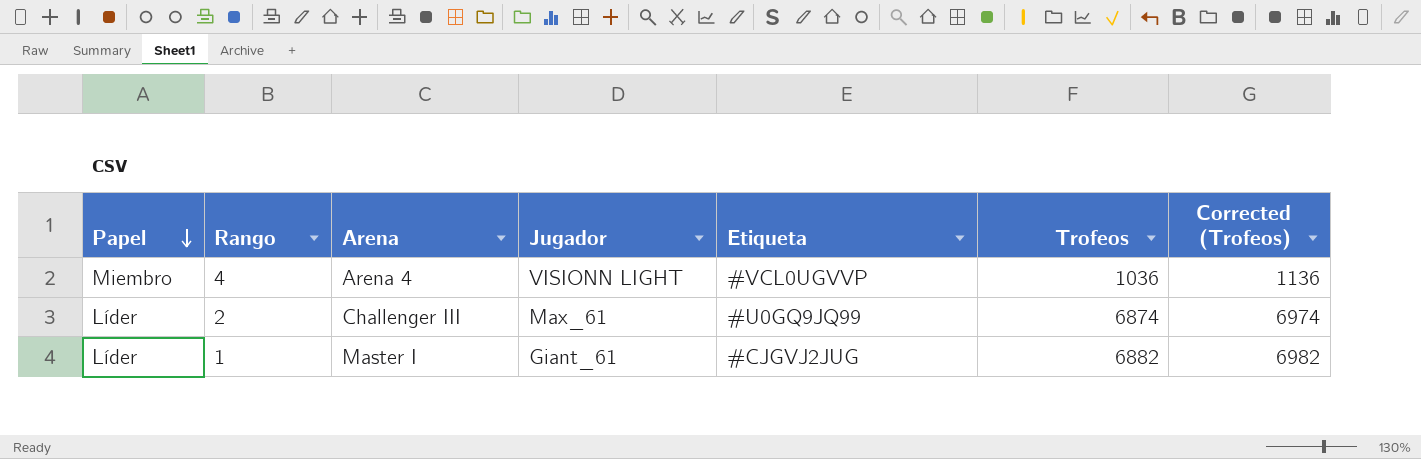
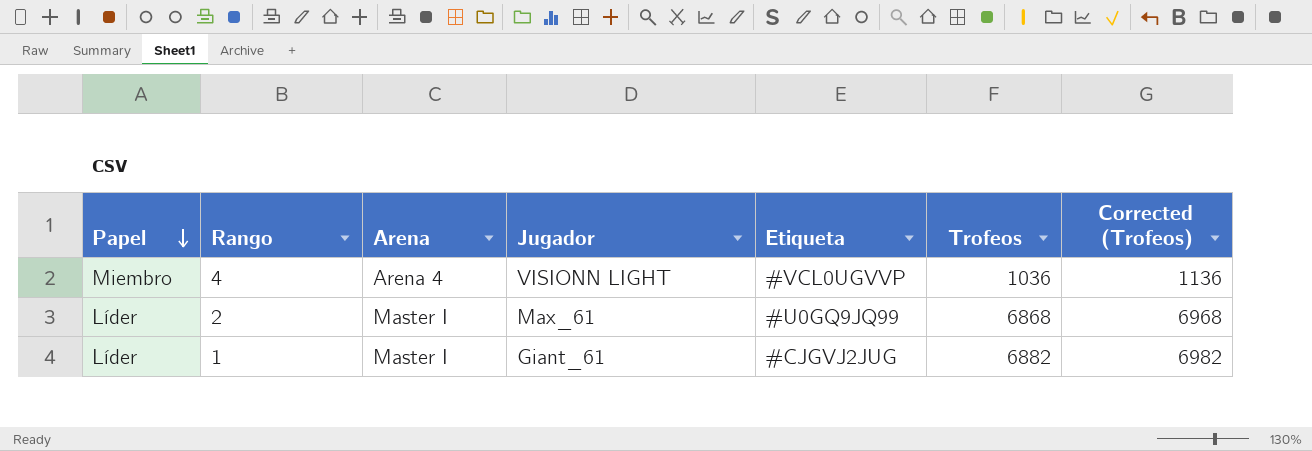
2 | Arena: Challenger III -> Master I
2 | Trofeos: 6874 -> 6868
2 | Corrected (Trofeos): 6974 -> 6968

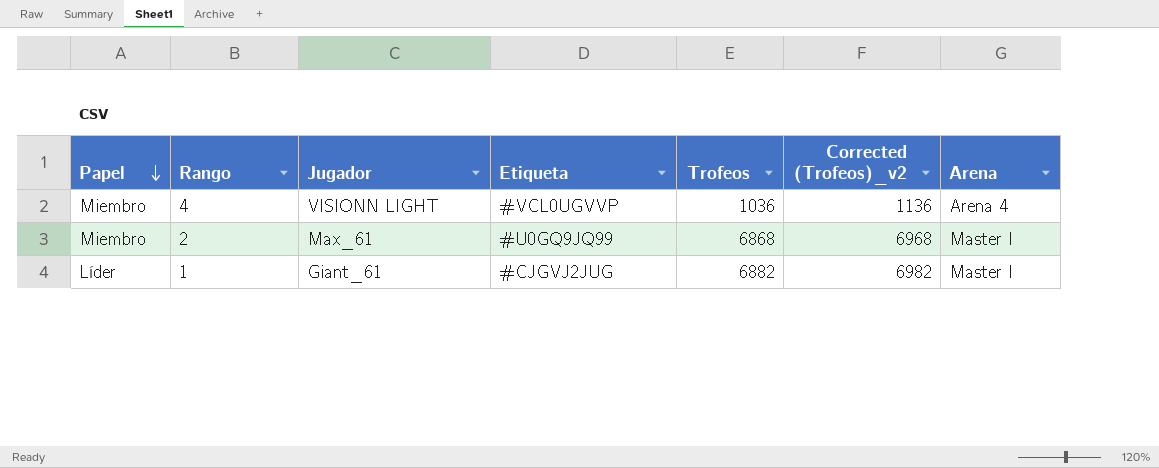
column name: Corrected (Trofeos) -> Corrected (Trofeos)_v2
column Arena | position: 3 -> 7
2 | Papel: Líder -> Miembro

